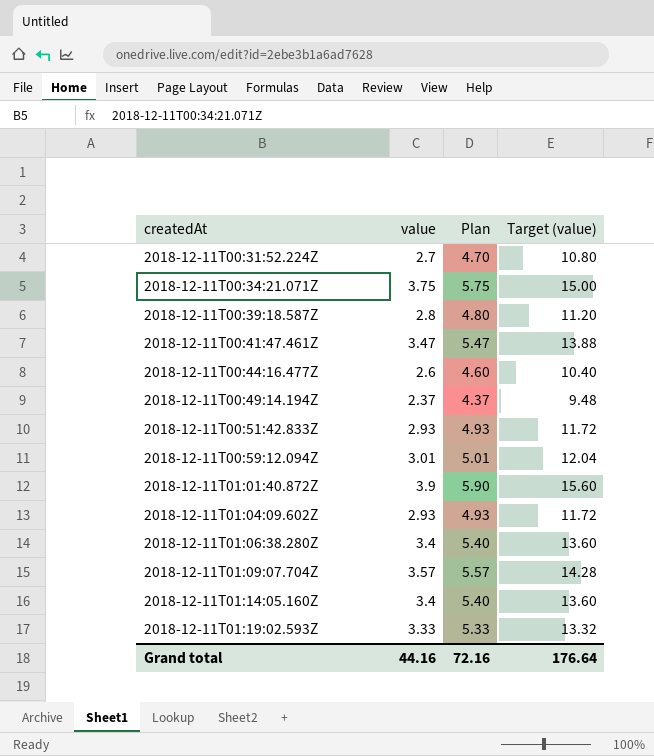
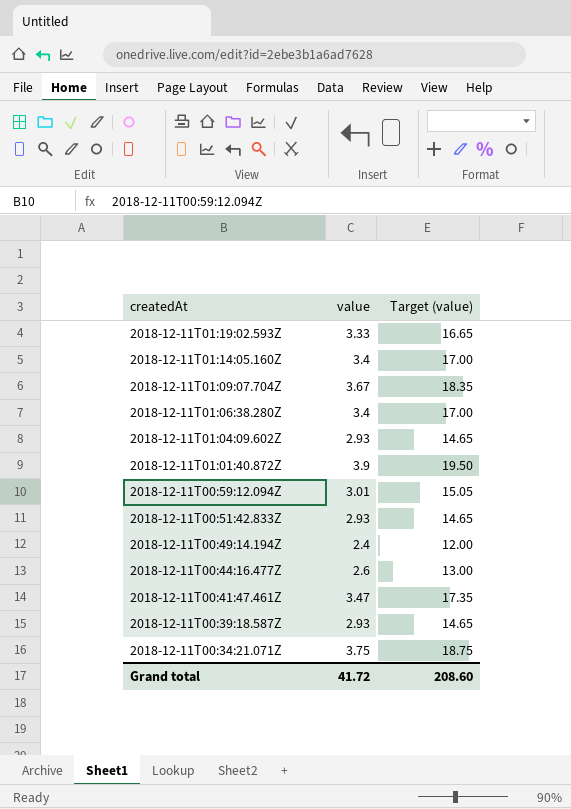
row order: createdAt ascending -> createdAt descending
column Plan | formula: [value] + 2 -> none
column Target (value) | formula: [value] * 4 -> [value] * 5
row 2018-12-11T00:31:52.224Z: 2.7 | 4.70 | 10.80 -> none
2018-12-11T01:09:07.704Z | value: 3.57 -> 3.67
2018-12-11T00:49:14.194Z | value: 2.37 -> 2.4
2018-12-11T00:39:18.587Z | value: 2.8 -> 2.93
Grand total | value: 44.16 -> 41.72
Grand total | Target (value): 176.64 -> 208.60

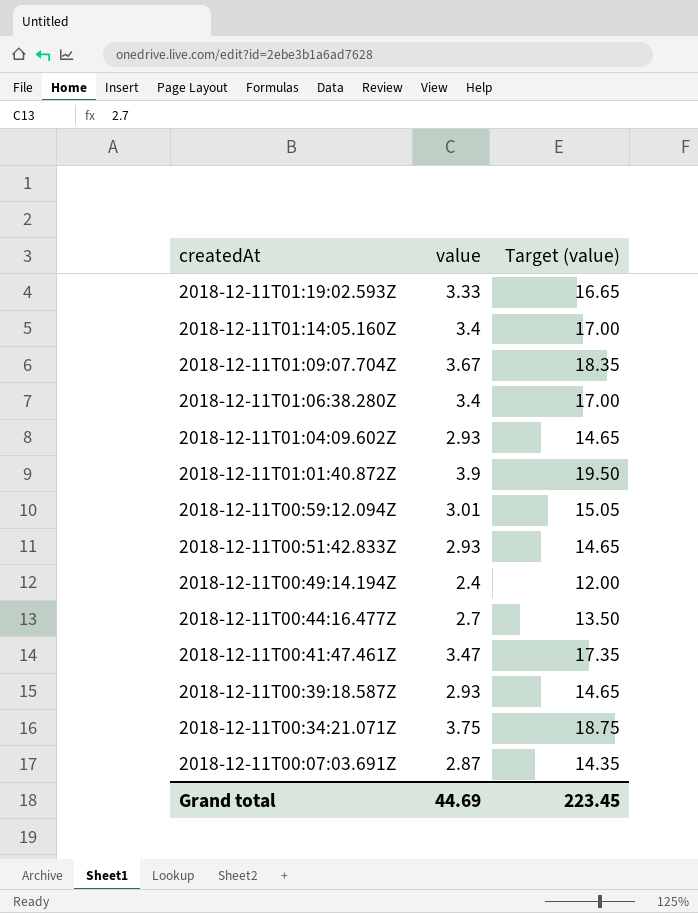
2018-12-11T00:44:16.477Z | value: 2.6 -> 2.7
2018-12-11T00:44:16.477Z | Target (value): 13.00 -> 13.50
row 2018-12-11T00:07:03.691Z: none -> 2.87 | 14.35
Grand total | value: 41.72 -> 44.69
Grand total | Target (value): 208.60 -> 223.45

